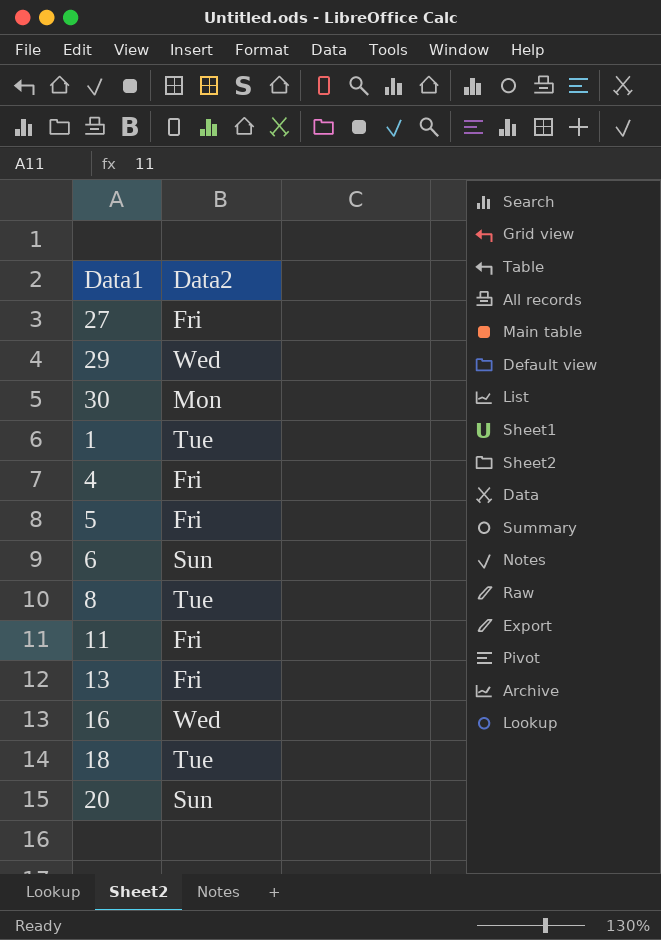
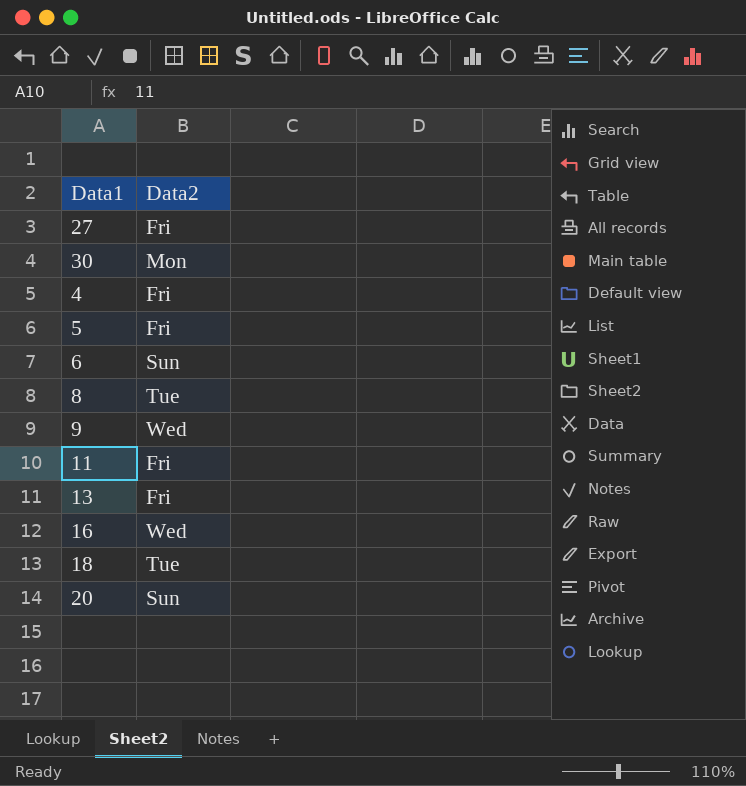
row 29: Wed -> none
row 1: Tue -> none
row 9: none -> Wed

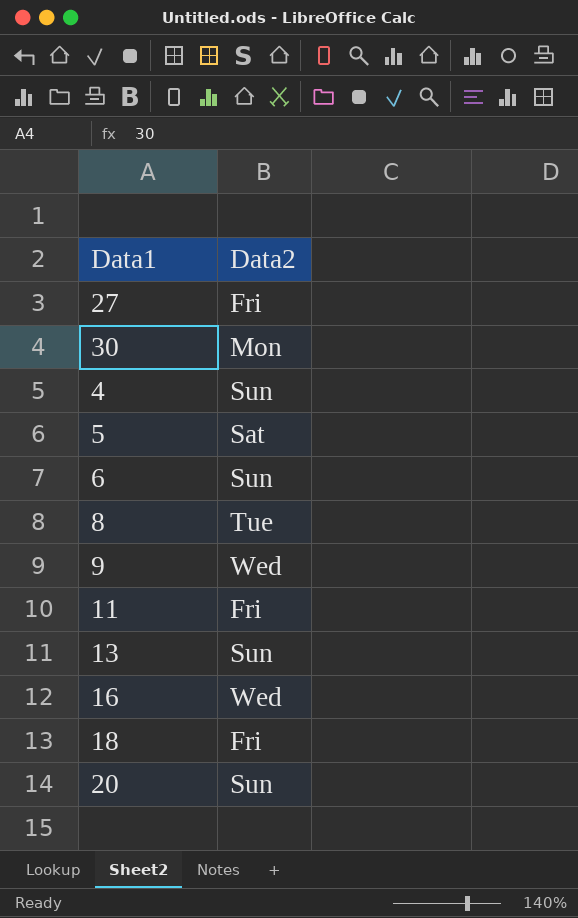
4 | Data2: Fri -> Sun
5 | Data2: Fri -> Sat
13 | Data2: Fri -> Sun
18 | Data2: Tue -> Fri

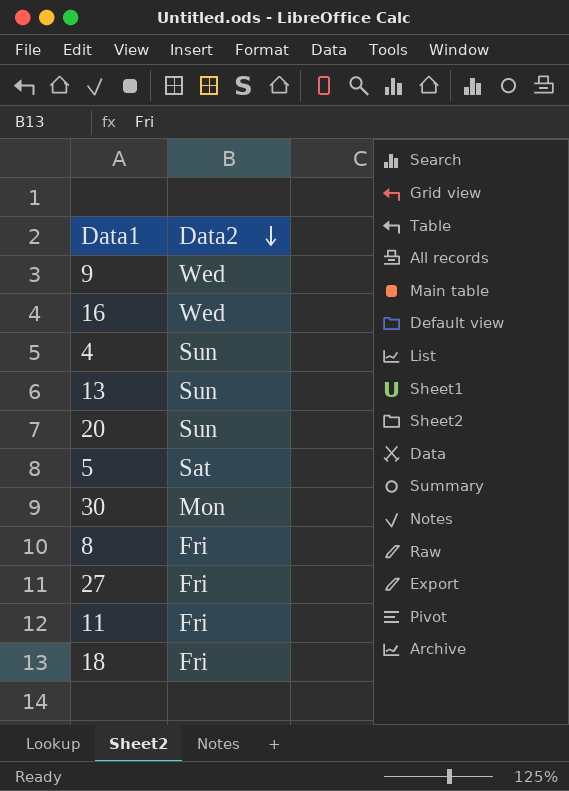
row order: none -> Data2 descending
row 6: Sun -> none
8 | Data2: Tue -> Fri

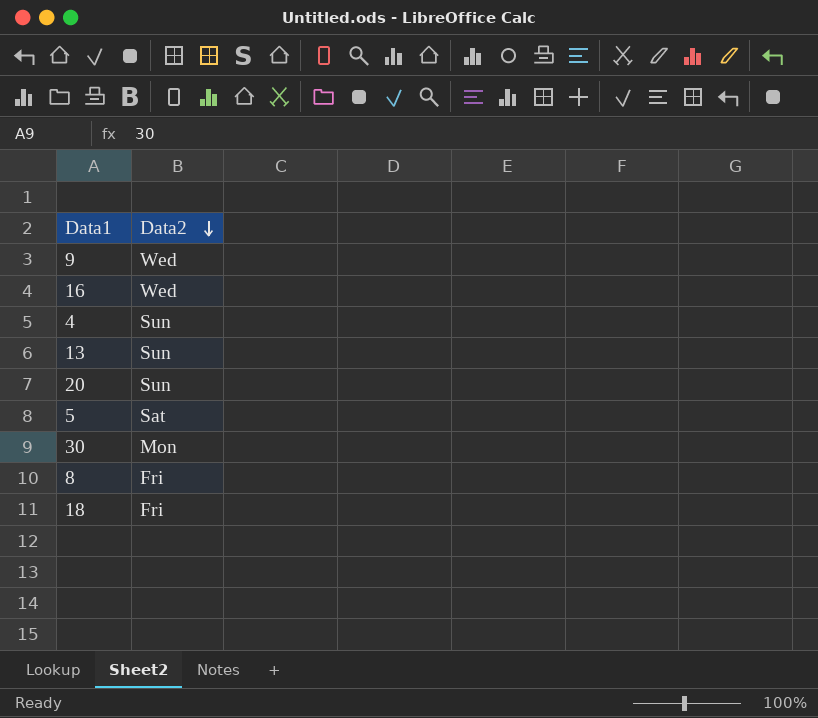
row 27: Fri -> none
row 11: Fri -> none

